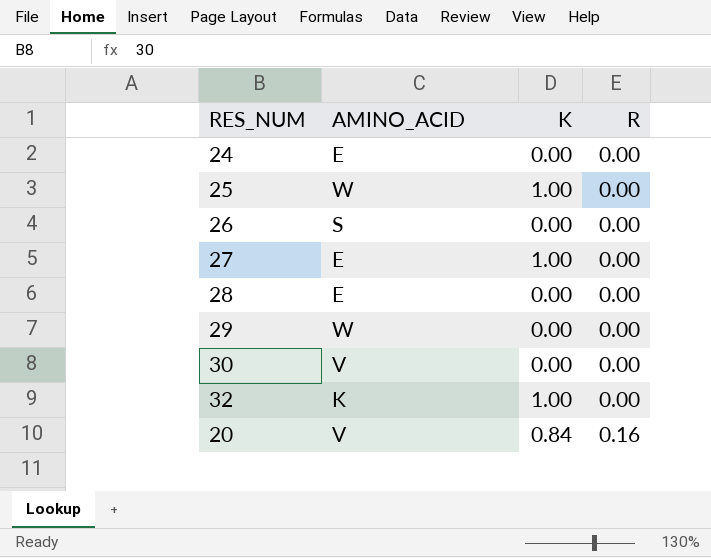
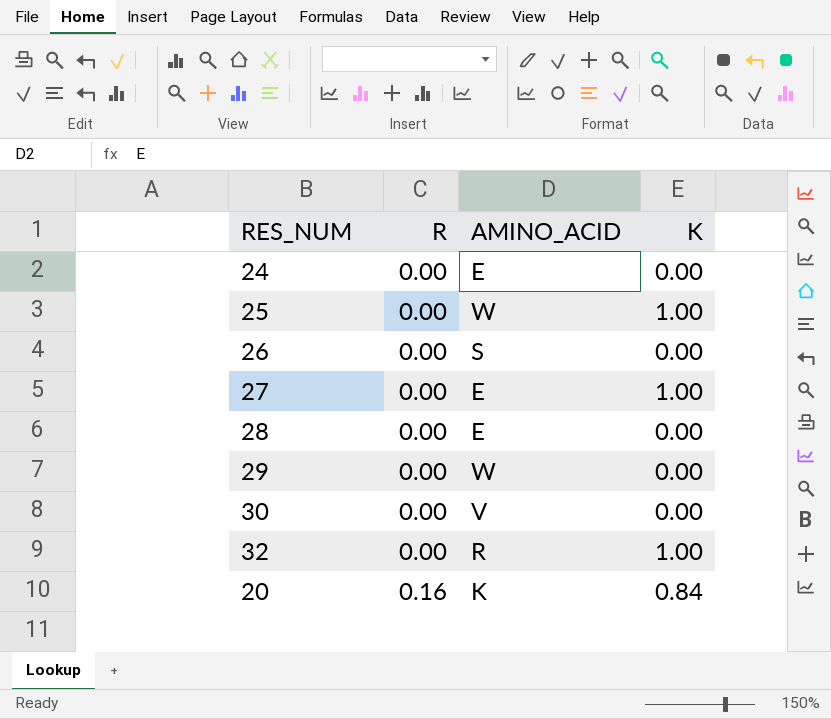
column R | position: 4 -> 2
32 | AMINO_ACID: K -> R
20 | AMINO_ACID: V -> K

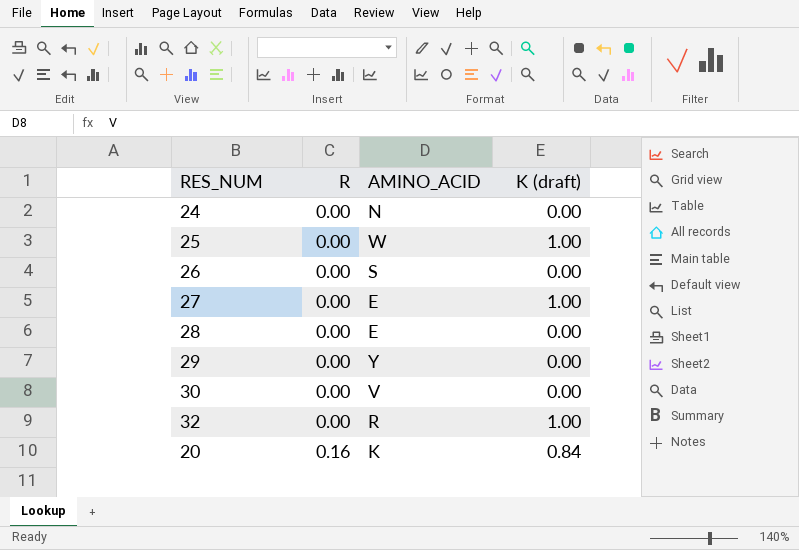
column name: K -> K (draft)
24 | AMINO_ACID: E -> N
29 | AMINO_ACID: W -> Y

